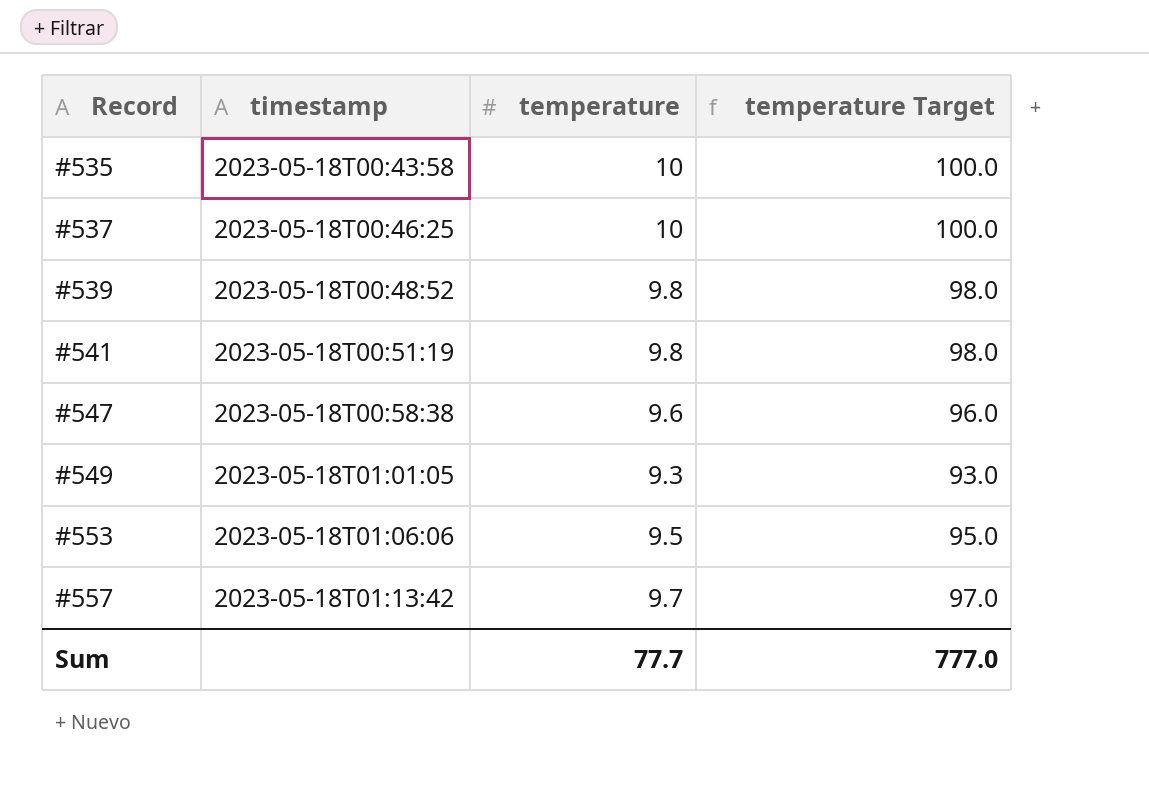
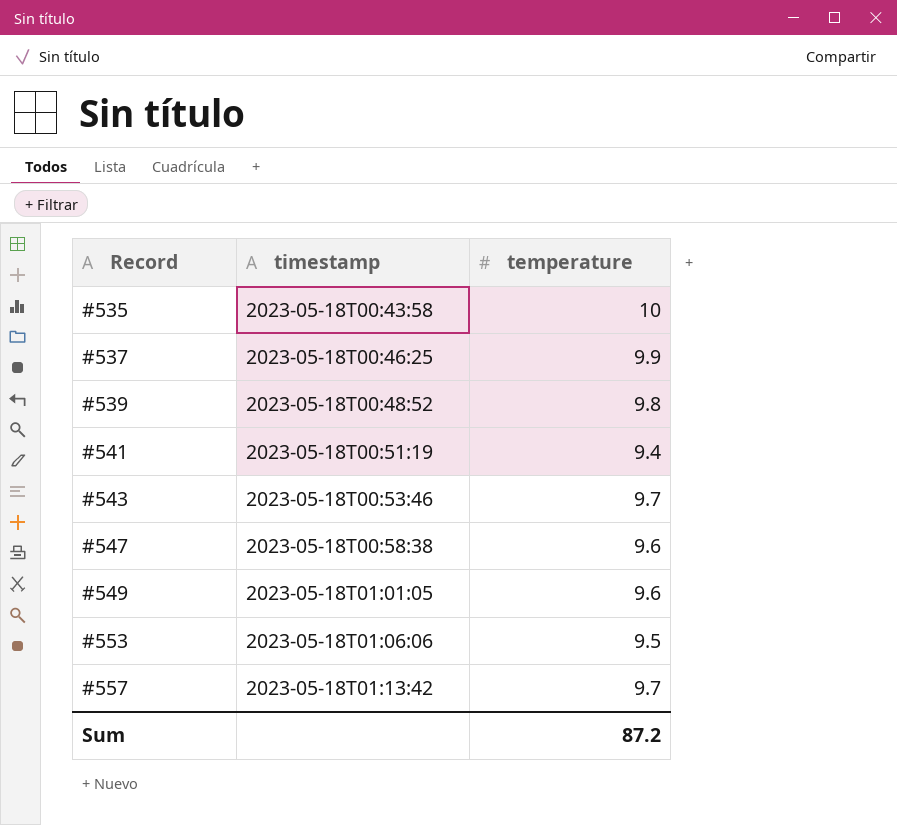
column temperature Target | formula: [temperature] * 10 -> none
#537 | temperature: 10 -> 9.9
#541 | temperature: 9.8 -> 9.4
row #543: none -> 2023-05-18T00:53:46 | 9.7
#549 | temperature: 9.3 -> 9.6
Sum | temperature: 77.7 -> 87.2

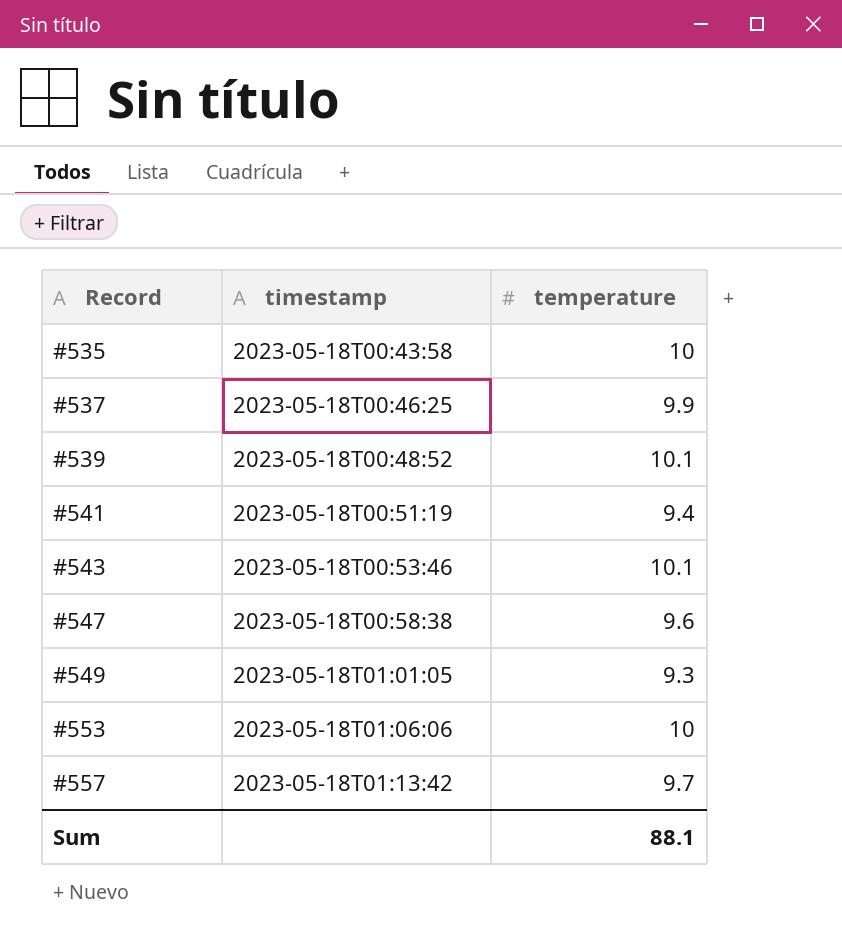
#539 | temperature: 9.8 -> 10.1
#543 | temperature: 9.7 -> 10.1
#549 | temperature: 9.6 -> 9.3
#553 | temperature: 9.5 -> 10
Sum | temperature: 87.2 -> 88.1

